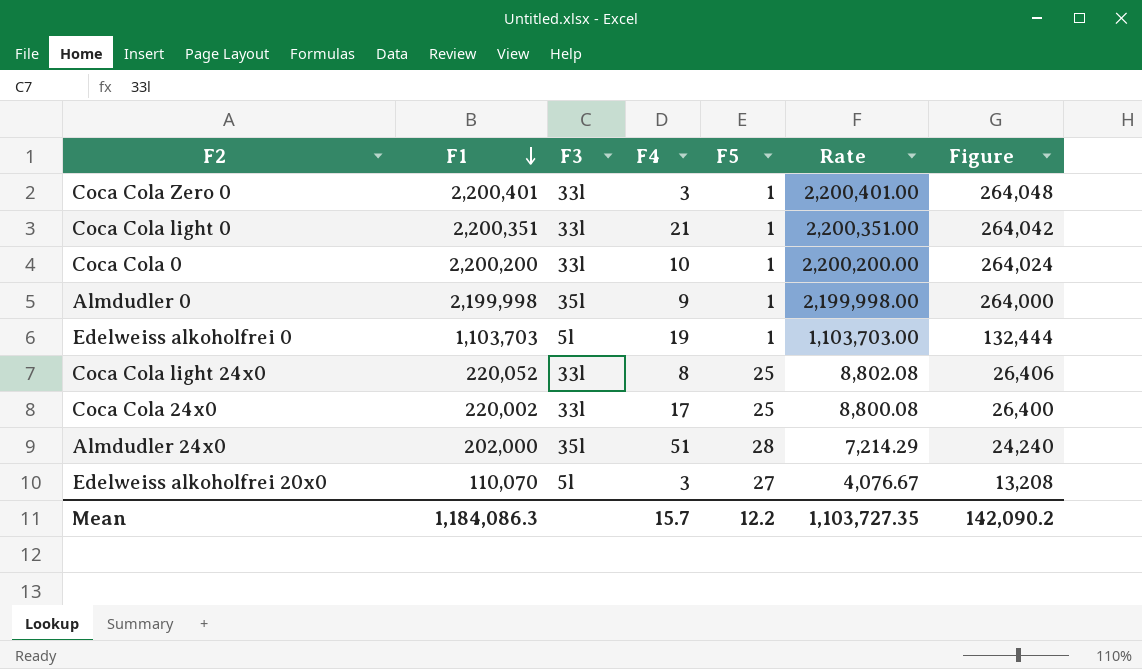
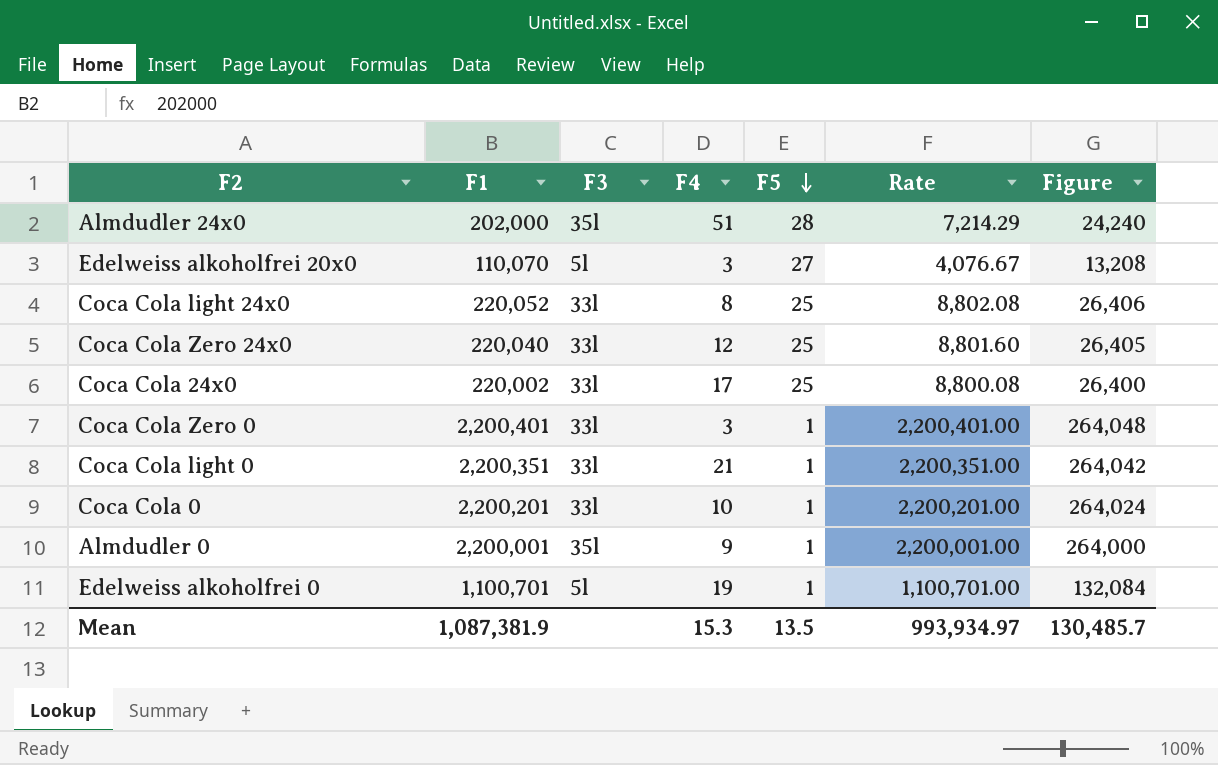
row order: F1 descending -> F5 descending
row Coca Cola Zero 24x0: none -> 220,040 | 33l | 12 | 25 | 8,801.60 | 26,405
Coca Cola 0 | F1: 2,200,200 -> 2,200,201
Coca Cola 0 | Rate: 2,200,200.00 -> 2,200,201.00
Almdudler 0 | F1: 2,199,998 -> 2,200,001
Almdudler 0 | Rate: 2,199,998.00 -> 2,200,001.00
Edelweiss alkoholfrei 0 | F1: 1,103,703 -> 1,100,701
Edelweiss alkoholfrei 0 | Rate: 1,103,703.00 -> 1,100,701.00
Edelweiss alkoholfrei 0 | Figure: 132,444 -> 132,084
Mean | F1: 1,184,086.3 -> 1,087,381.9
Mean | F4: 15.7 -> 15.3
Mean | F5: 12.2 -> 13.5
Mean | Rate: 1,103,727.35 -> 993,934.97
Mean | Figure: 142,090.2 -> 130,485.7

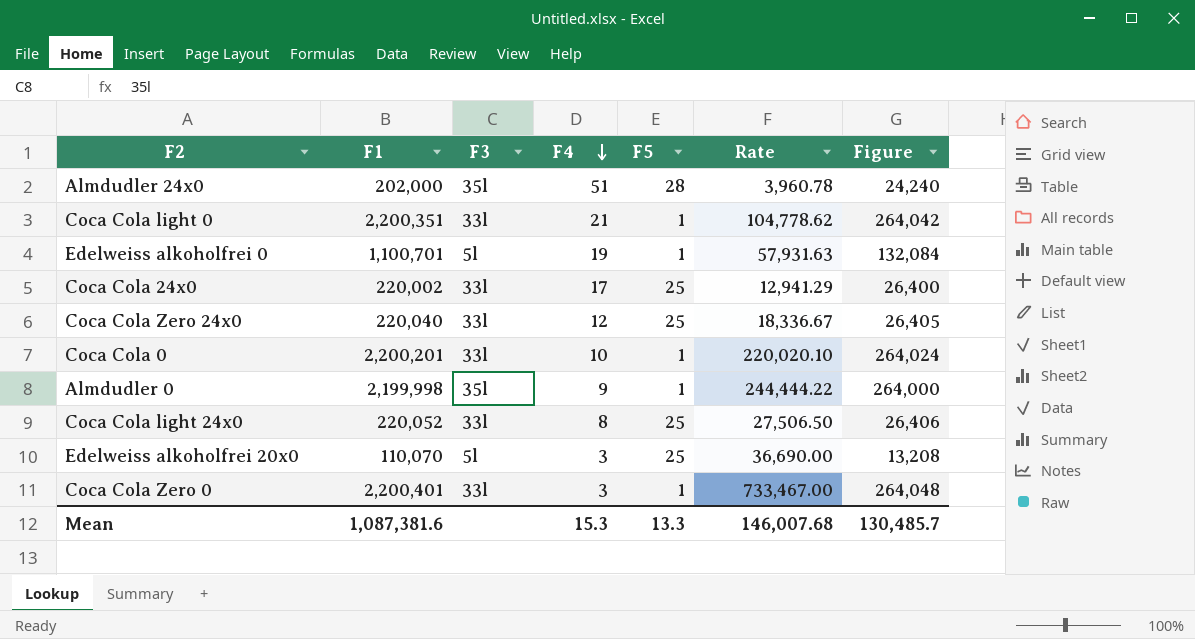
row order: F5 descending -> F4 descending
column Rate | formula: [F1] / [F5] -> [F1] / [F4]
Almdudler 0 | F1: 2,200,001 -> 2,199,998
Edelweiss alkoholfrei 20x0 | F5: 27 -> 25
Mean | F1: 1,087,381.9 -> 1,087,381.6
Mean | F5: 13.5 -> 13.3
Mean | Rate: 993,934.97 -> 146,007.68

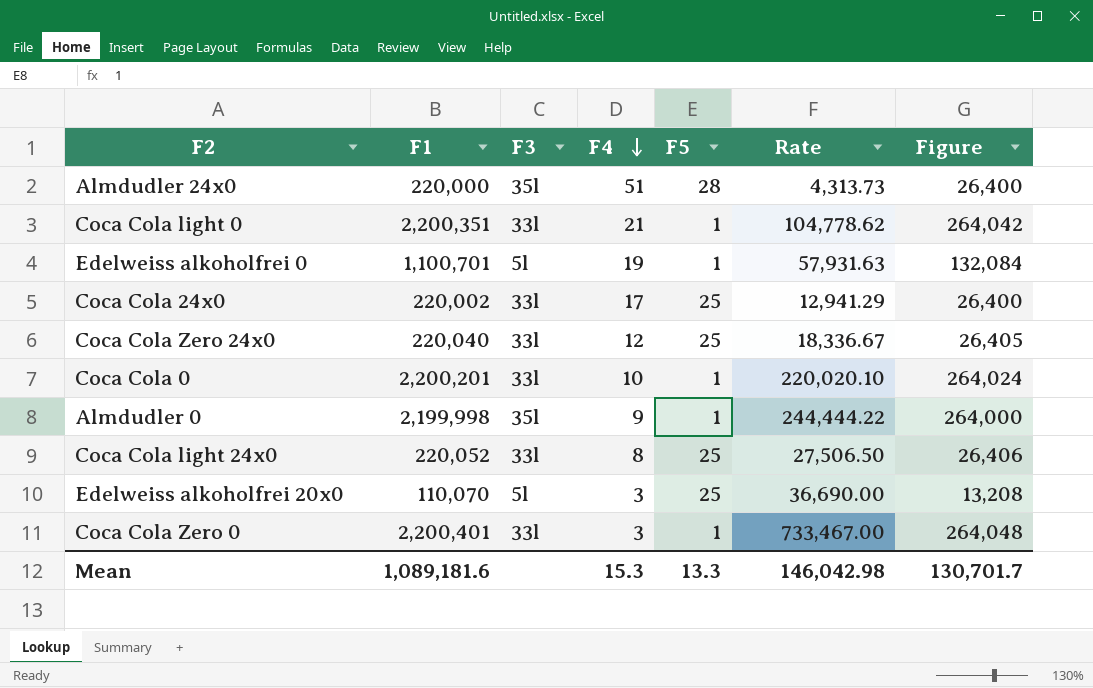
Almdudler 24x0 | F1: 202,000 -> 220,000
Almdudler 24x0 | Rate: 3,960.78 -> 4,313.73
Almdudler 24x0 | Figure: 24,240 -> 26,400
Mean | F1: 1,087,381.6 -> 1,089,181.6
Mean | Rate: 146,007.68 -> 146,042.98
Mean | Figure: 130,485.7 -> 130,701.7

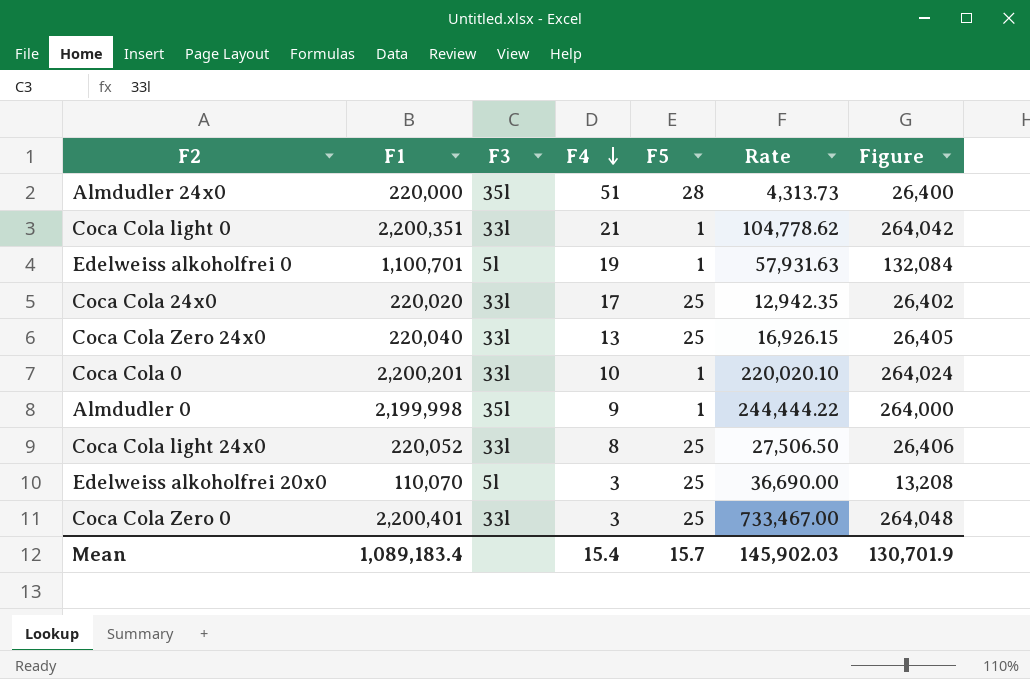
Coca Cola 24x0 | F1: 220,002 -> 220,020
Coca Cola 24x0 | Rate: 12,941.29 -> 12,942.35
Coca Cola 24x0 | Figure: 26,400 -> 26,402
Coca Cola Zero 24x0 | F4: 12 -> 13
Coca Cola Zero 24x0 | Rate: 18,336.67 -> 16,926.15
Coca Cola Zero 0 | F5: 1 -> 25
Mean | F1: 1,089,181.6 -> 1,089,183.4
Mean | F4: 15.3 -> 15.4
Mean | F5: 13.3 -> 15.7
Mean | Rate: 146,042.98 -> 145,902.03
Mean | Figure: 130,701.7 -> 130,701.9

